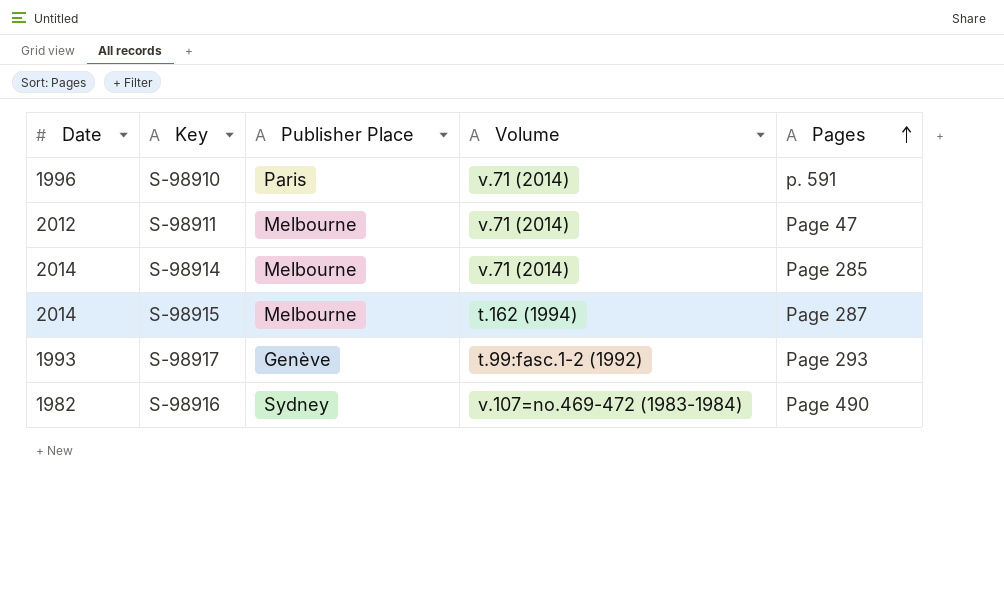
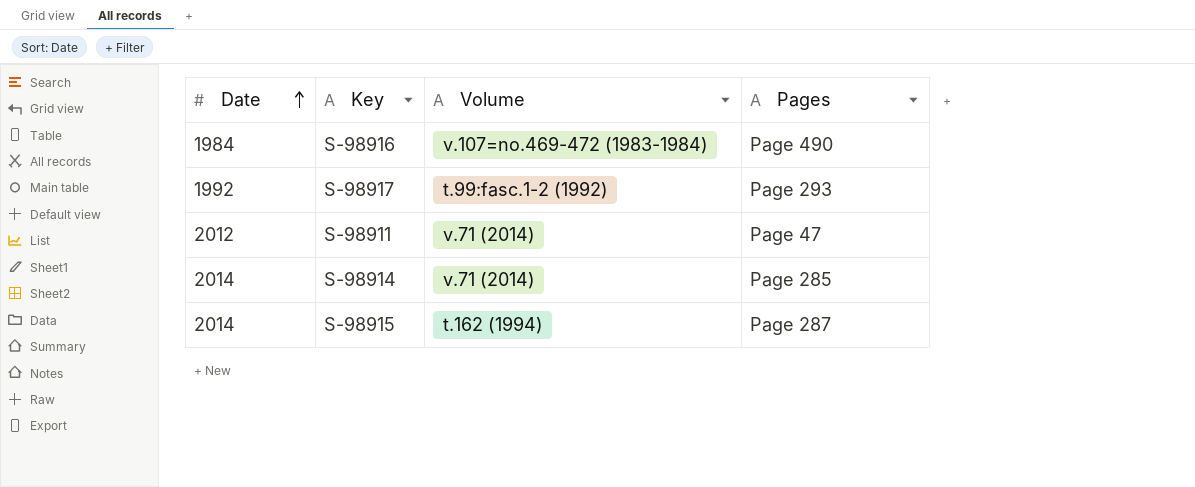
row order: Pages ascending -> Date ascending
column Publisher Place | position: 3 -> none
row S-98910: 1996 | Paris | v.71 (2014) | p. 591 -> none
S-98916 | Date: 1982 -> 1984
S-98917 | Date: 1993 -> 1992

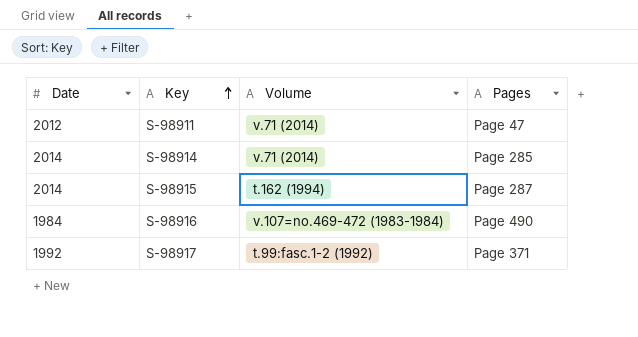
row order: Date ascending -> Key ascending
S-98917 | Pages: Page 293 -> Page 371

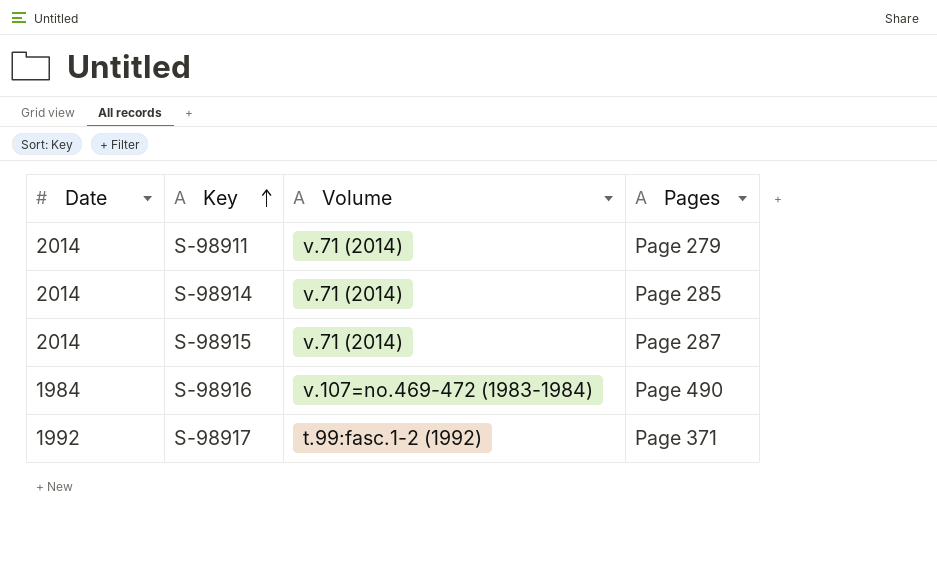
S-98911 | Date: 2012 -> 2014
S-98911 | Pages: Page 47 -> Page 279
S-98915 | Volume: t.162 (1994) -> v.71 (2014)

